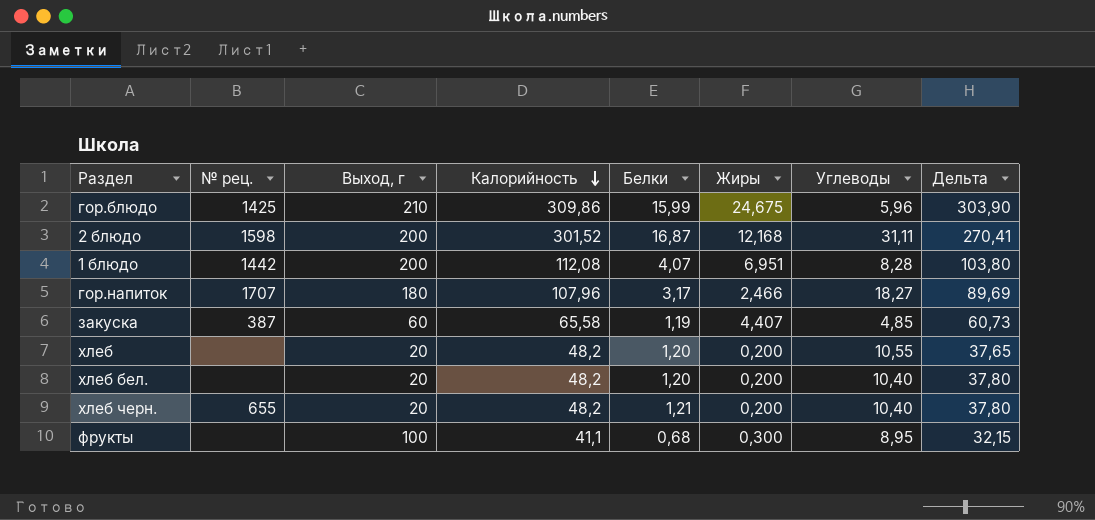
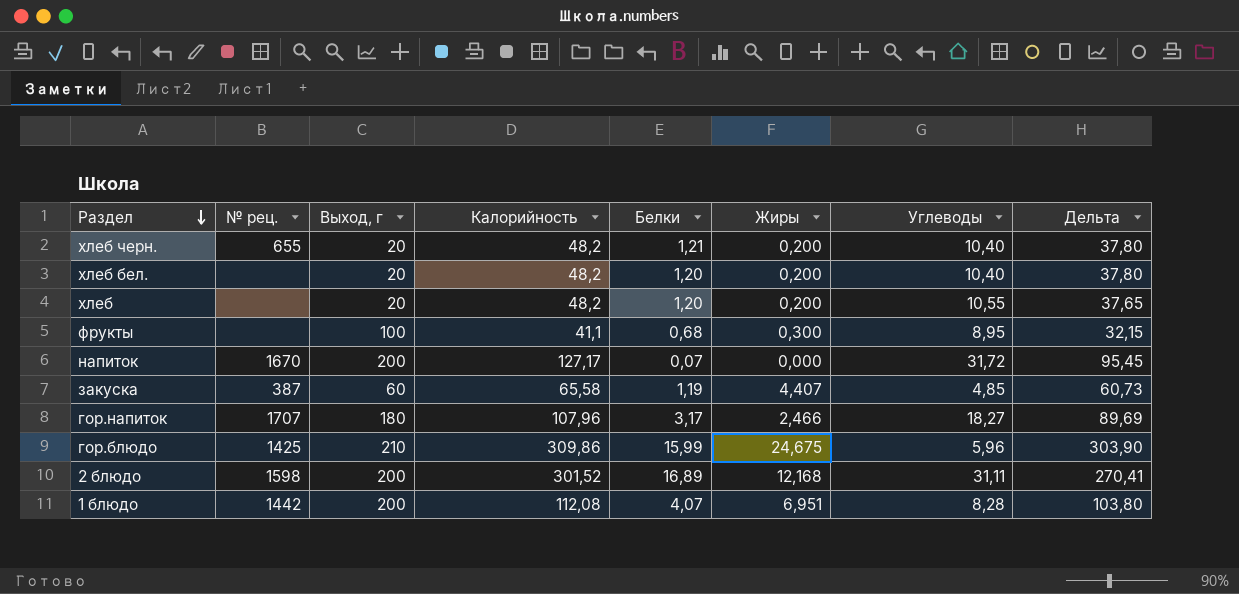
row order: Калорийность descending -> Раздел descending
row напиток: none -> 1670 | 200 | 127,17 | 0,07 | 0,000 | 31,72 | 95,45
2 блюдо | Белки: 16,87 -> 16,89

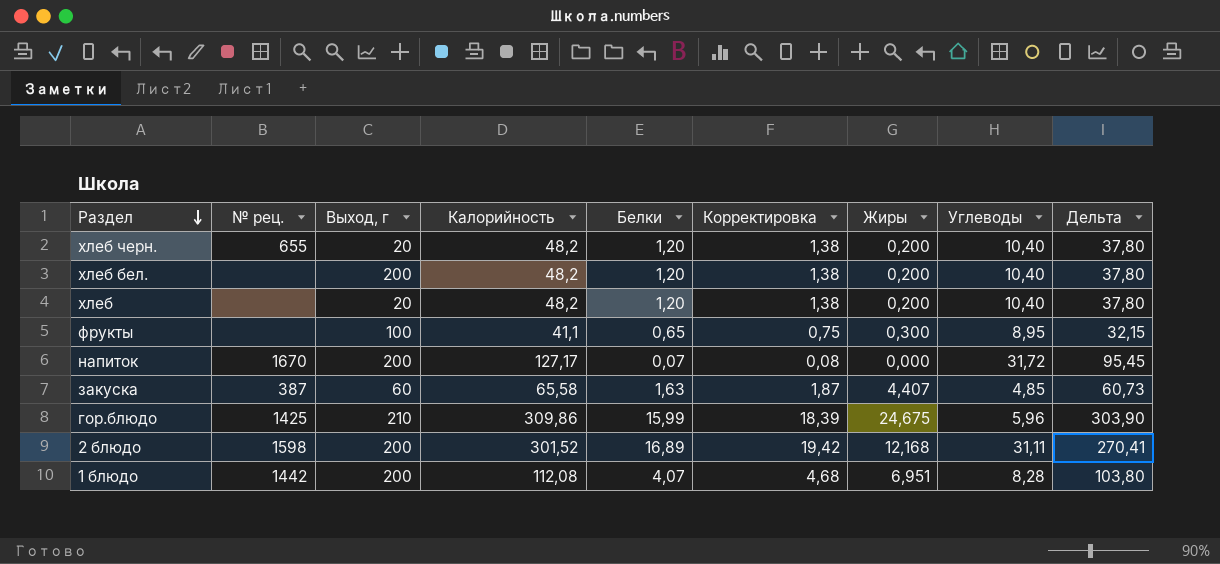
column Корректировка | formula: none -> [Белки] * 1,15
row гор.напиток: 1707 | 180 | 107,96 | 3,17 | 2,466 | 18,27 | 89,69 -> none
хлеб черн. | Белки: 1,21 -> 1,20
хлеб бел. | Выход, г: 20 -> 200
хлеб | Углеводы: 10,55 -> 10,40
хлеб | Дельта: 37,65 -> 37,80
фрукты | Белки: 0,68 -> 0,65
закуска | Белки: 1,19 -> 1,63

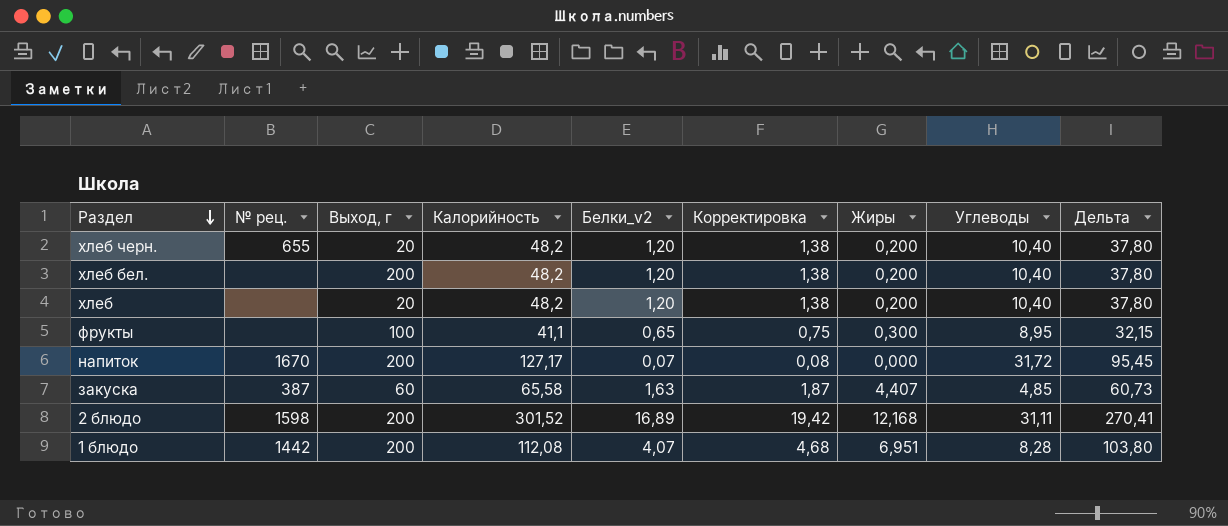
column name: Белки -> Белки_v2
row гор.блюдо: 1425 | 210 | 309,86 | 15,99 | 18,39 | 24,675 | 5,96 | 303,90 -> none

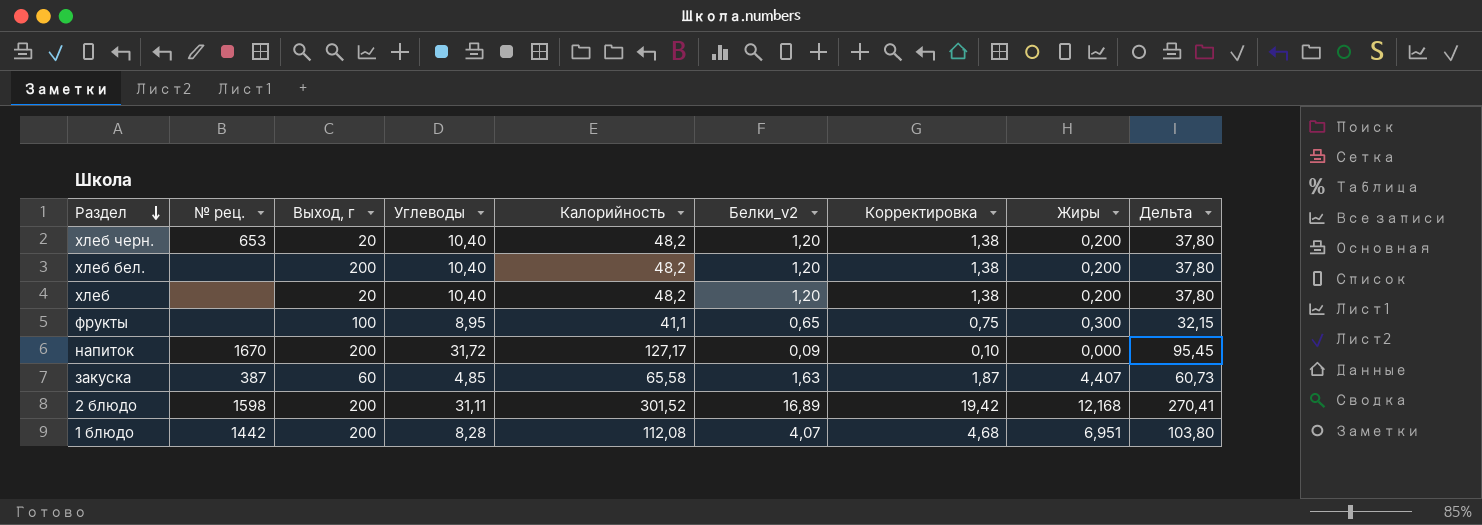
column Углеводы | position: 8 -> 4
хлеб черн. | № рец.: 655 -> 653
напиток | Белки_v2: 0,07 -> 0,09
напиток | Корректировка: 0,08 -> 0,10

